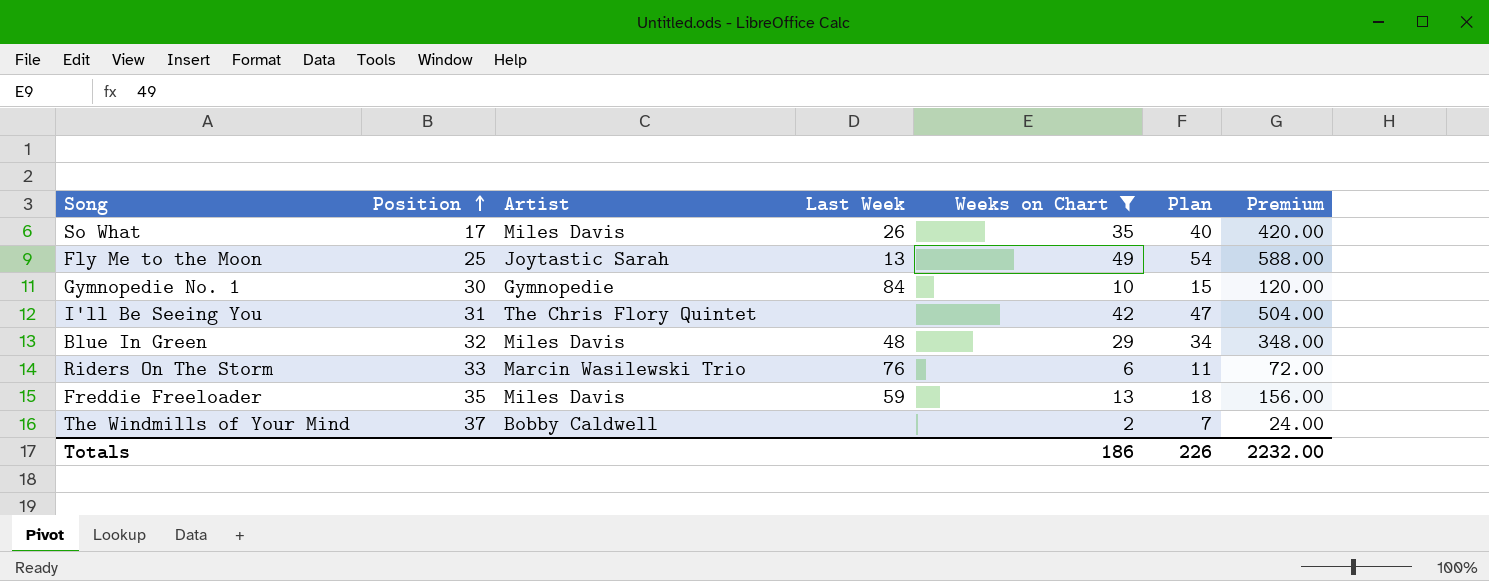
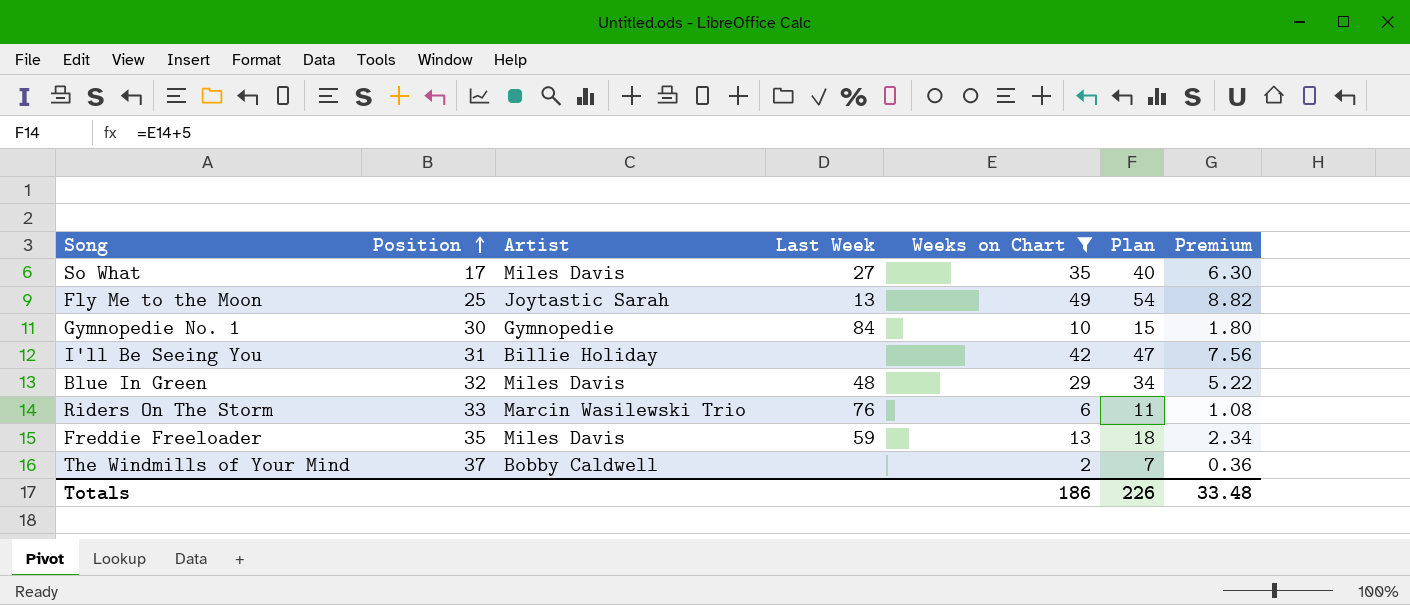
column Premium | formula: [Weeks on Chart] * 12 -> [Weeks on Chart] * 0.18
So What | Last Week: 26 -> 27
I'll Be Seeing You | Artist: The Chris Flory Quintet -> Billie Holiday
Totals | Premium: 2232.00 -> 33.48

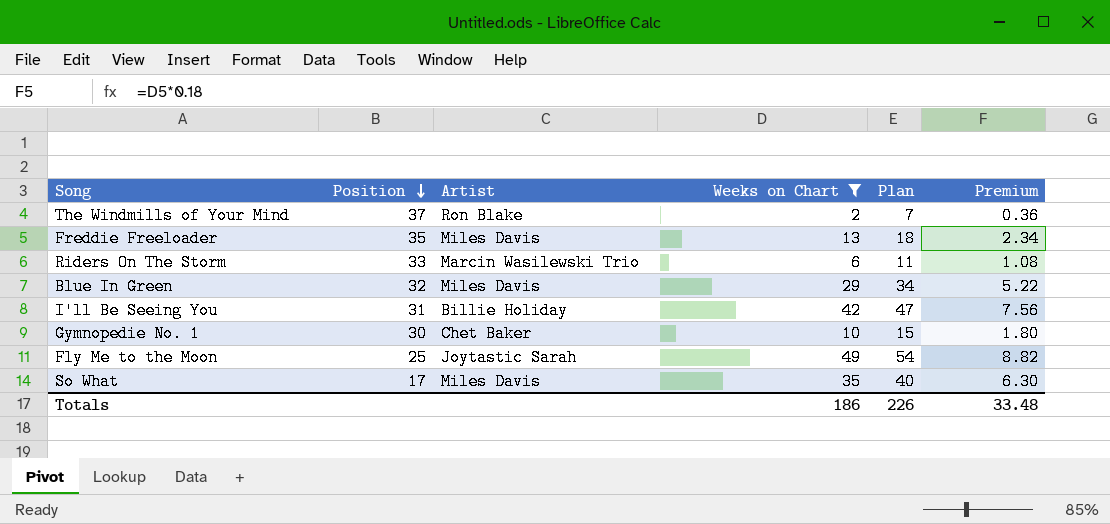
row order: Position ascending -> Position descending
column Last Week | position: 4 -> none
The Windmills of Your Mind | Artist: Bobby Caldwell -> Ron Blake
Gymnopedie No. 1 | Artist: Gymnopedie -> Chet Baker

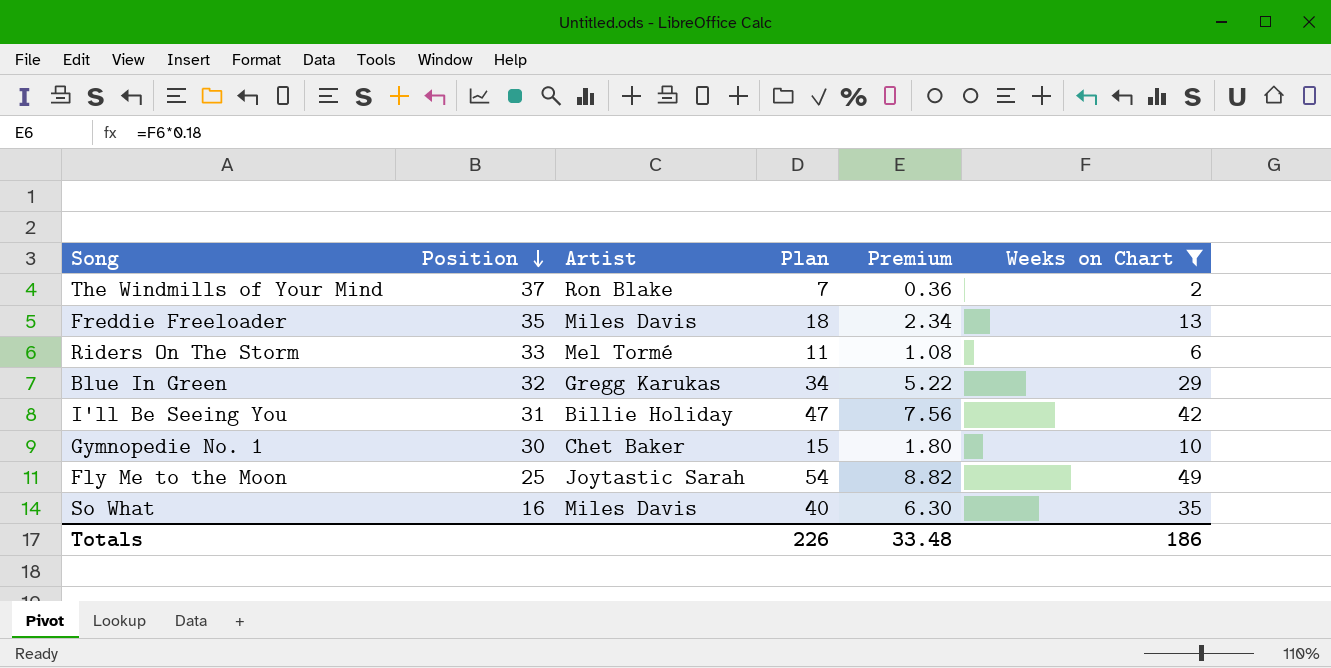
column Weeks on Chart | position: 4 -> 6
Riders On The Storm | Artist: Marcin Wasilewski Trio -> Mel Tormé
Blue In Green | Artist: Miles Davis -> Gregg Karukas
So What | Position: 17 -> 16

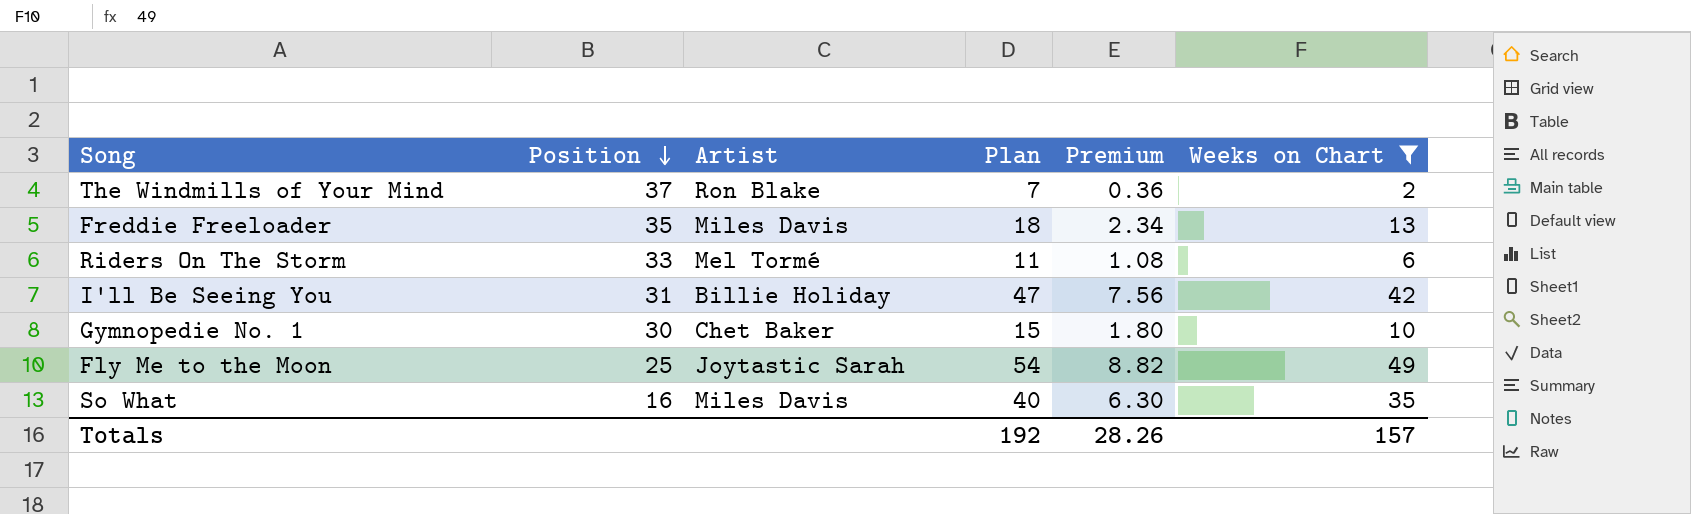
row Blue In Green: 32 | Gregg Karukas | 34 | 5.22 | 29 -> none
Totals | Plan: 226 -> 192
Totals | Premium: 33.48 -> 28.26
Totals | Weeks on Chart: 186 -> 157

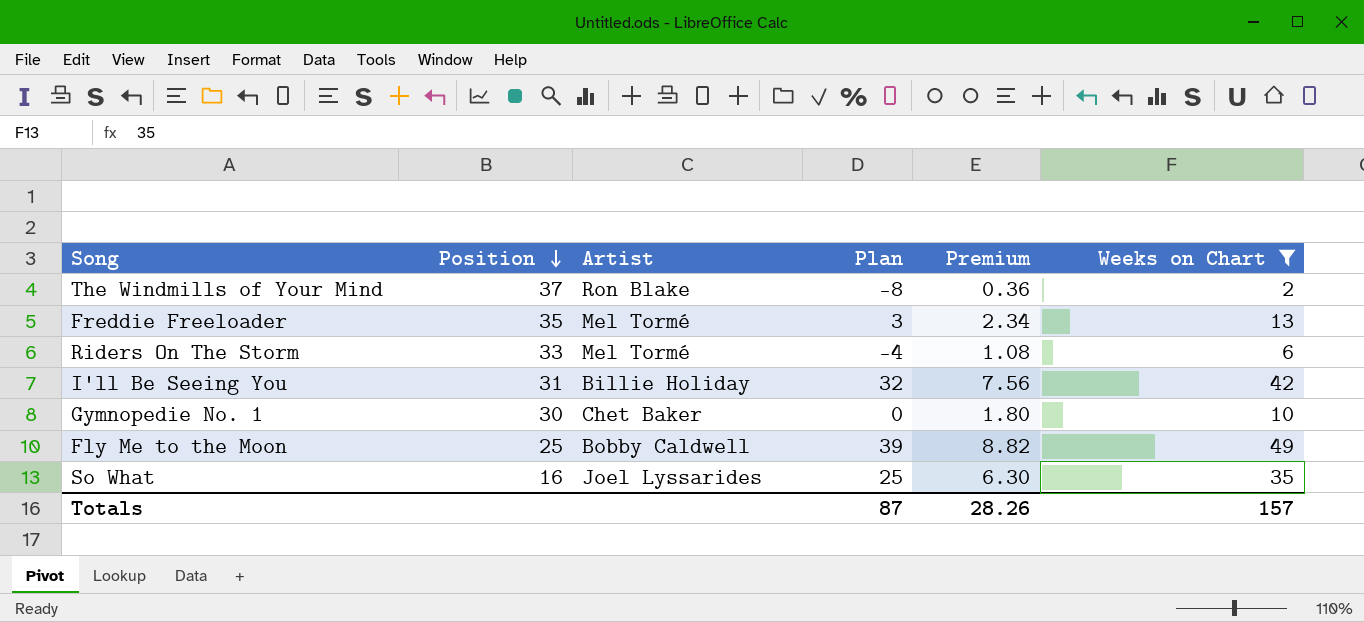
column Plan | formula: [Weeks on Chart] + 5 -> [Weeks on Chart] - 10
Freddie Freeloader | Artist: Miles Davis -> Mel Tormé
Fly Me to the Moon | Artist: Joytastic Sarah -> Bobby Caldwell
So What | Artist: Miles Davis -> Joel Lyssarides
Totals | Plan: 192 -> 87

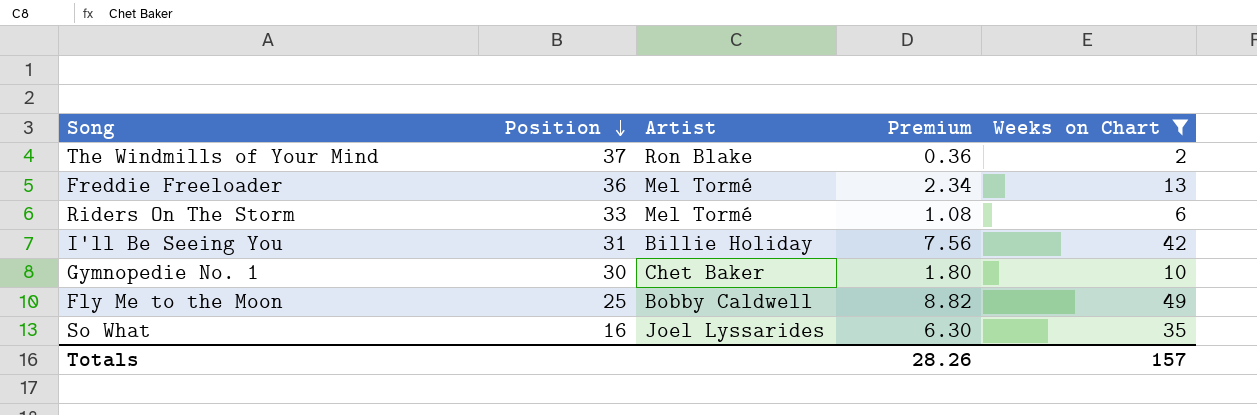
column Plan | formula: [Weeks on Chart] - 10 -> none
Freddie Freeloader | Position: 35 -> 36

